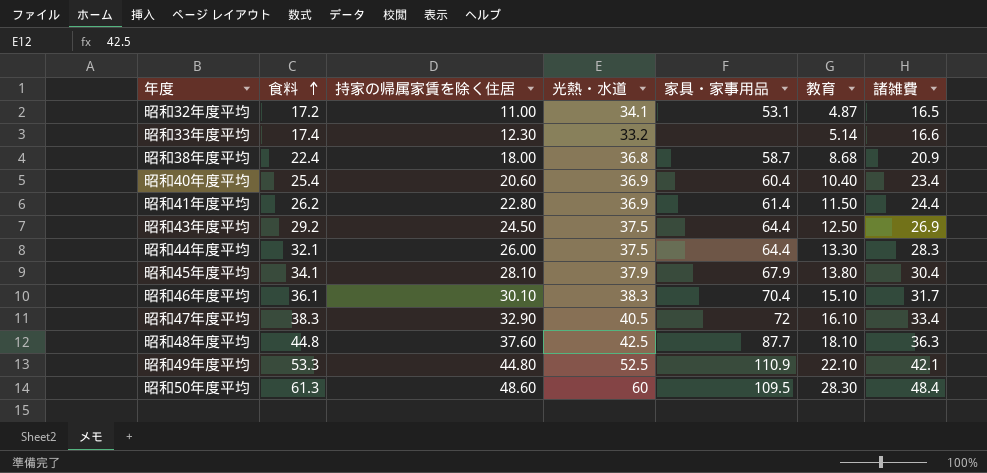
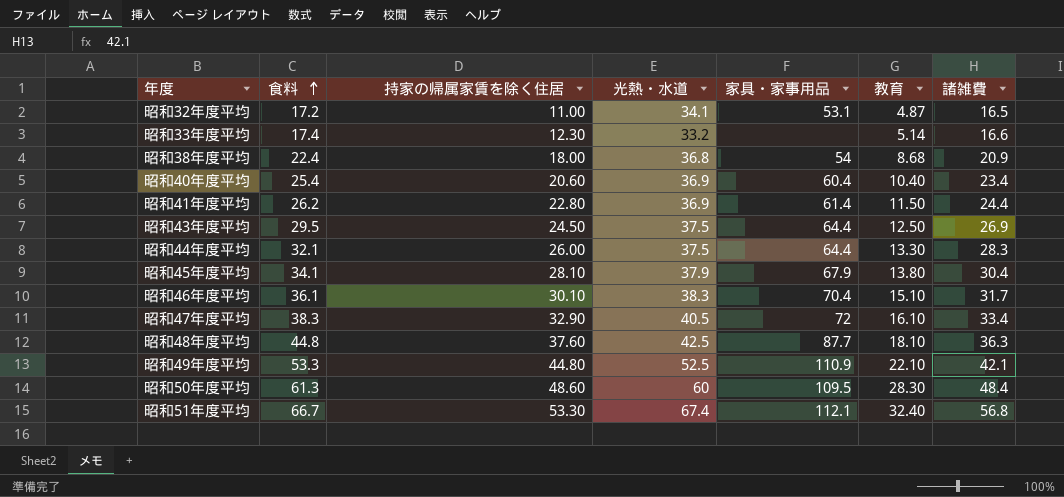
昭和38年度平均 | 家具・家事用品: 58.7 -> 54
昭和43年度平均 | 食料: 29.2 -> 29.5
row 昭和51年度平均: none -> 66.7 | 53.30 | 67.4 | 112.1 | 32.40 | 56.8

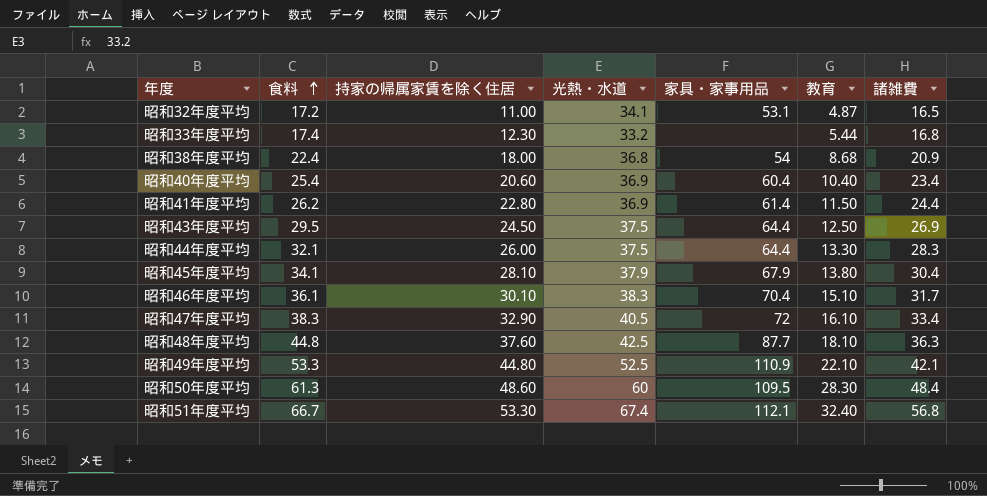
昭和33年度平均 | 教育: 5.14 -> 5.44
昭和33年度平均 | 諸雑費: 16.6 -> 16.8

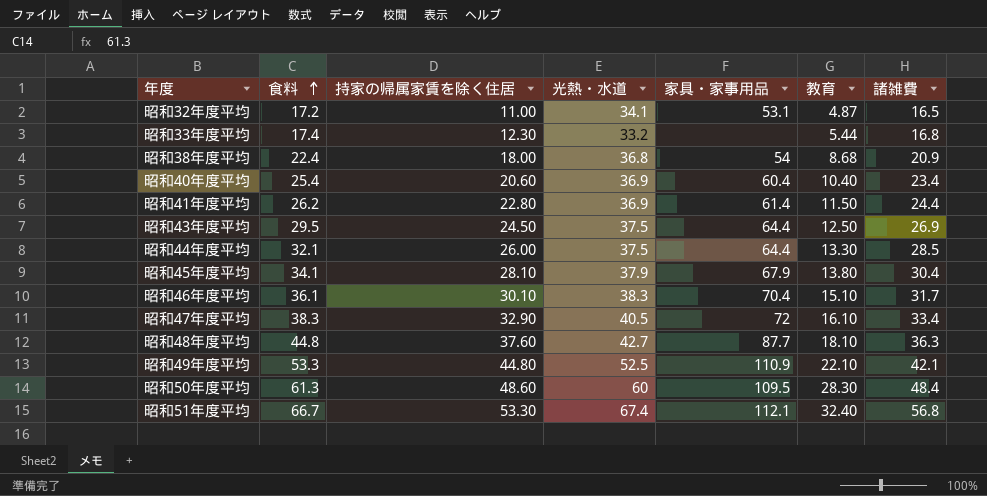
昭和44年度平均 | 諸雑費: 28.3 -> 28.5
昭和48年度平均 | 光熱・水道: 42.5 -> 42.7

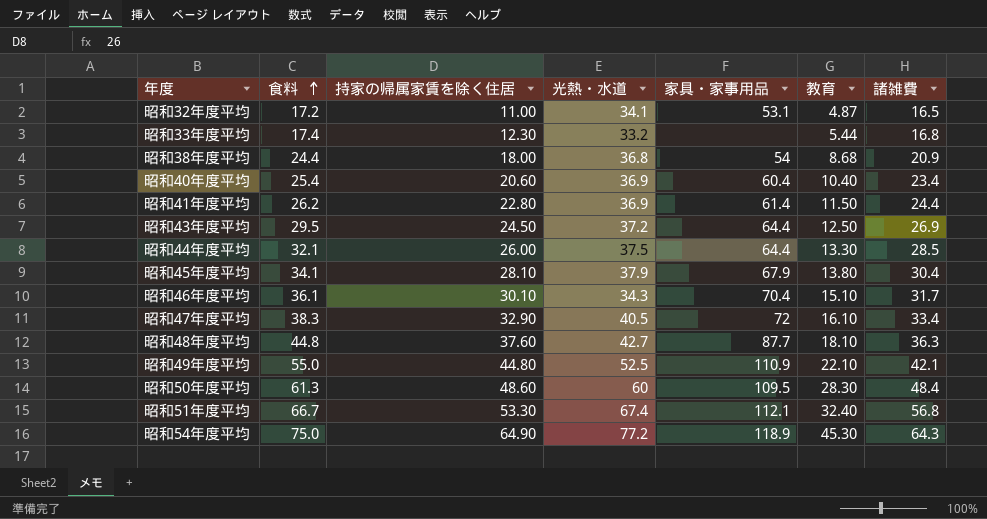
昭和38年度平均 | 食料: 22.4 -> 24.4
昭和43年度平均 | 光熱・水道: 37.5 -> 37.2
昭和46年度平均 | 光熱・水道: 38.3 -> 34.3
昭和49年度平均 | 食料: 53.3 -> 55.0
row 昭和54年度平均: none -> 75.0 | 64.90 | 77.2 | 118.9 | 45.30 | 64.3

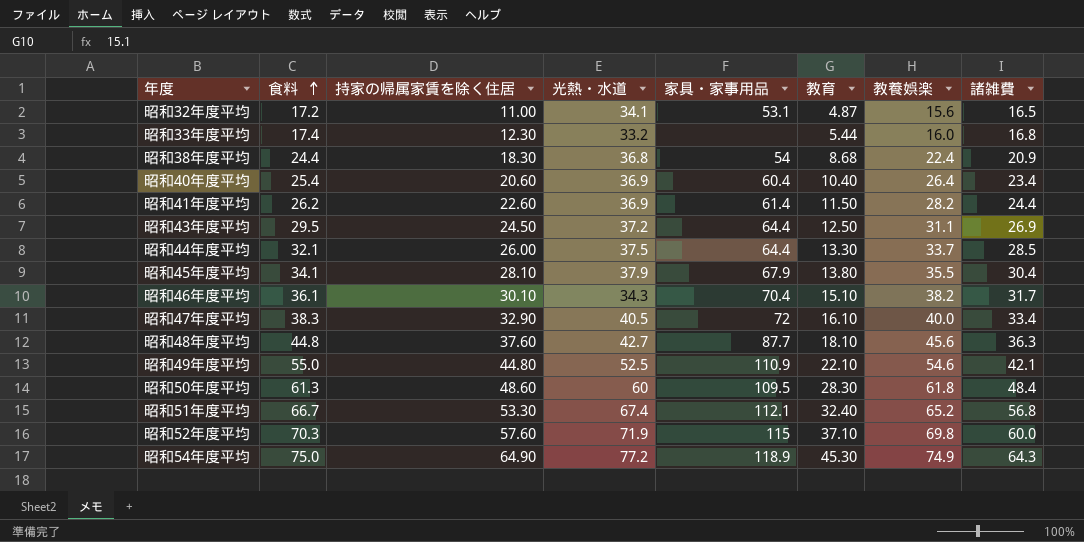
column 教養娯楽 | position: none -> 7
昭和38年度平均 | 持家の帰属家賃を除く住居: 18.00 -> 18.30
昭和41年度平均 | 持家の帰属家賃を除く住居: 22.80 -> 22.60
row 昭和52年度平均: none -> 70.3 | 57.60 | 71.9 | 115 | 37.10 | 69.8 | 60.0

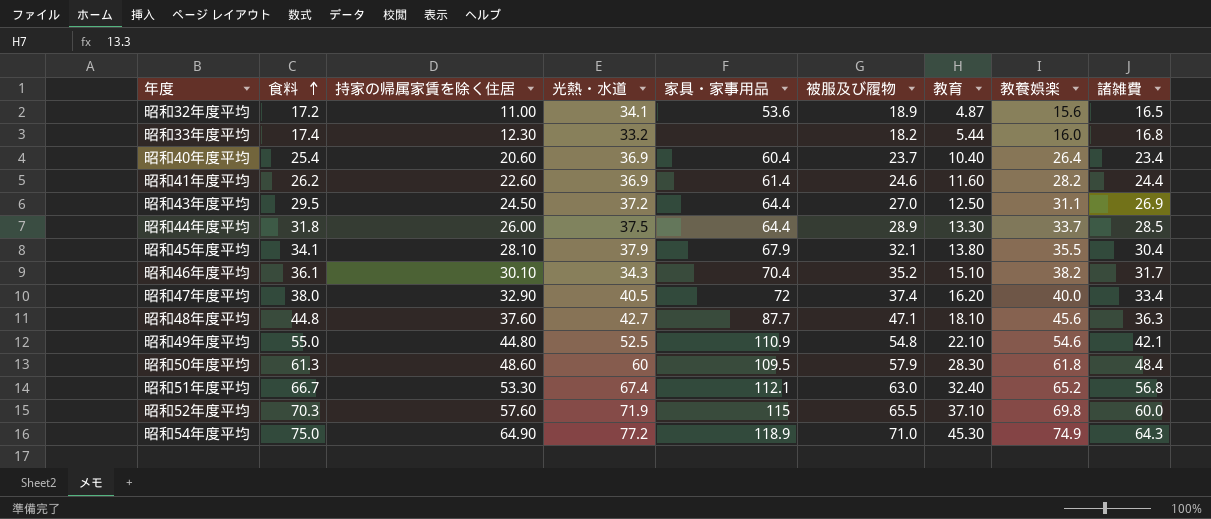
column 被服及び履物 | position: none -> 6
row 昭和38年度平均: 24.4 | 18.30 | 36.8 | 54 | 8.68 | 22.4 | 20.9 -> none
昭和32年度平均 | 家具・家事用品: 53.1 -> 53.6
昭和41年度平均 | 教育: 11.50 -> 11.60
昭和44年度平均 | 食料: 32.1 -> 31.8
昭和47年度平均 | 食料: 38.3 -> 38.0
昭和47年度平均 | 教育: 16.10 -> 16.20

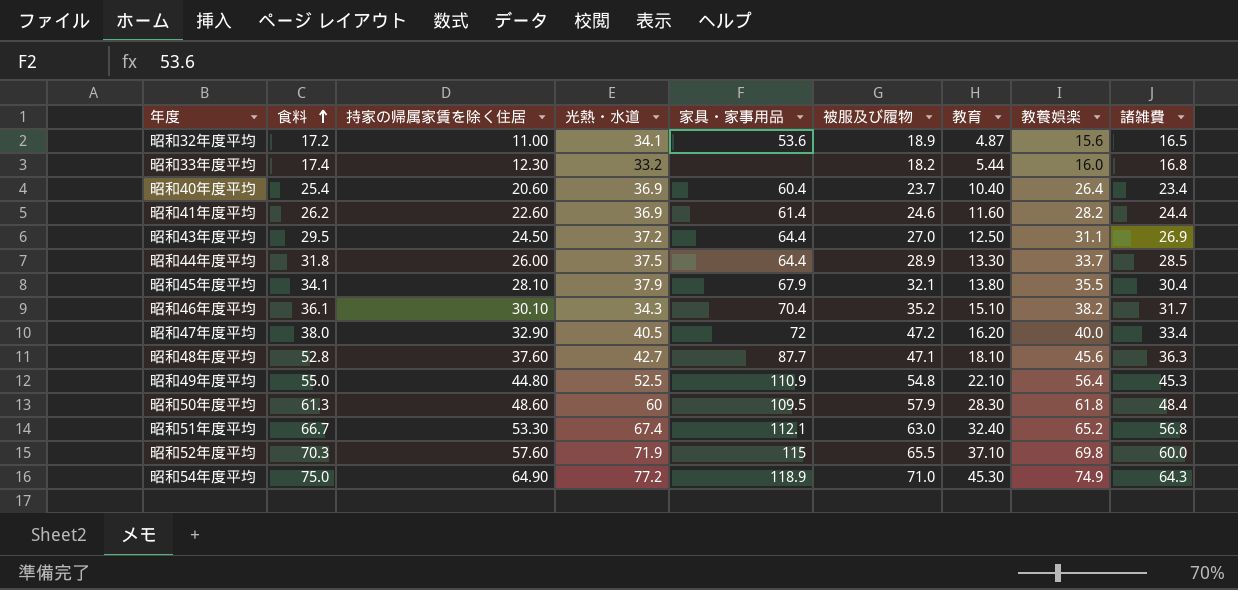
昭和47年度平均 | 被服及び履物: 37.4 -> 47.2
昭和48年度平均 | 食料: 44.8 -> 52.8
昭和49年度平均 | 教養娯楽: 54.6 -> 56.4
昭和49年度平均 | 諸雑費: 42.1 -> 45.3

